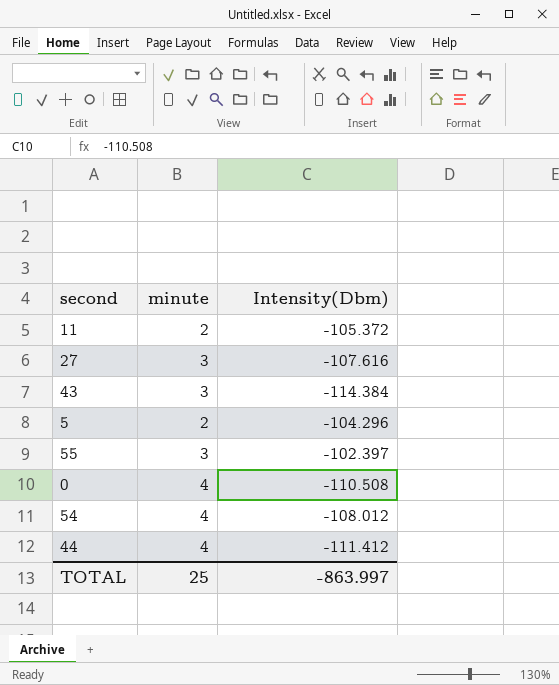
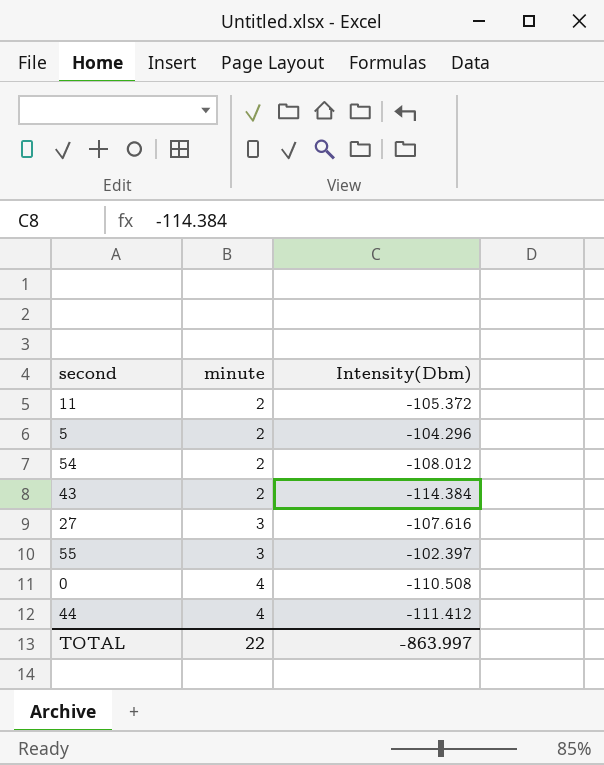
row order: none -> minute ascending
54 | minute: 4 -> 2
43 | minute: 3 -> 2
TOTAL | minute: 25 -> 22

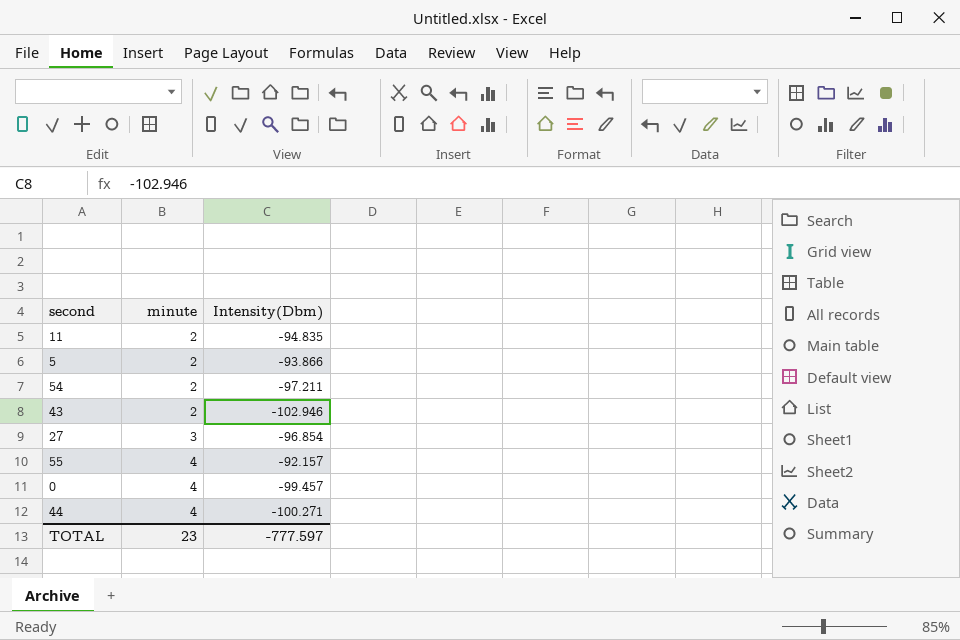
11 | Intensity(Dbm): -105.372 -> -94.835
5 | Intensity(Dbm): -104.296 -> -93.866
54 | Intensity(Dbm): -108.012 -> -97.211
43 | Intensity(Dbm): -114.384 -> -102.946
27 | Intensity(Dbm): -107.616 -> -96.854
55 | minute: 3 -> 4
55 | Intensity(Dbm): -102.397 -> -92.157
0 | Intensity(Dbm): -110.508 -> -99.457
44 | Intensity(Dbm): -111.412 -> -100.271
TOTAL | minute: 22 -> 23
TOTAL | Intensity(Dbm): -863.997 -> -777.597

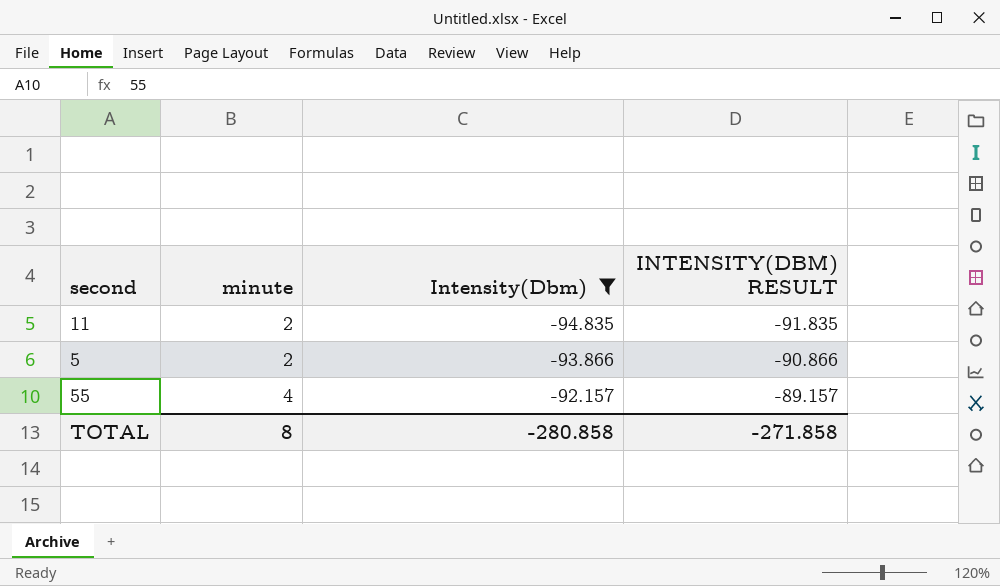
filter: none -> Intensity(Dbm) >= -94.835
column INTENSITY(DBM) RESULT | formula: none -> [Intensity(Dbm)] + 3
TOTAL | minute: 23 -> 8
TOTAL | Intensity(Dbm): -777.597 -> -280.858

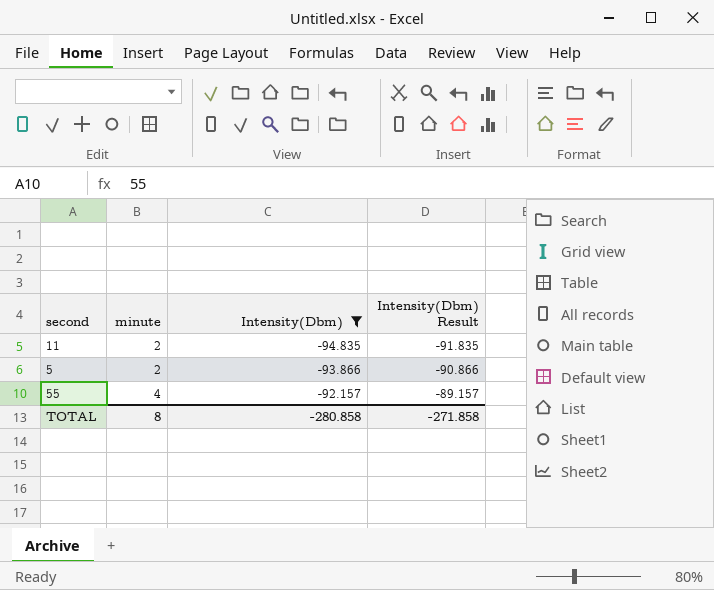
column name: INTENSITY(DBM) RESULT -> Intensity(Dbm) Result

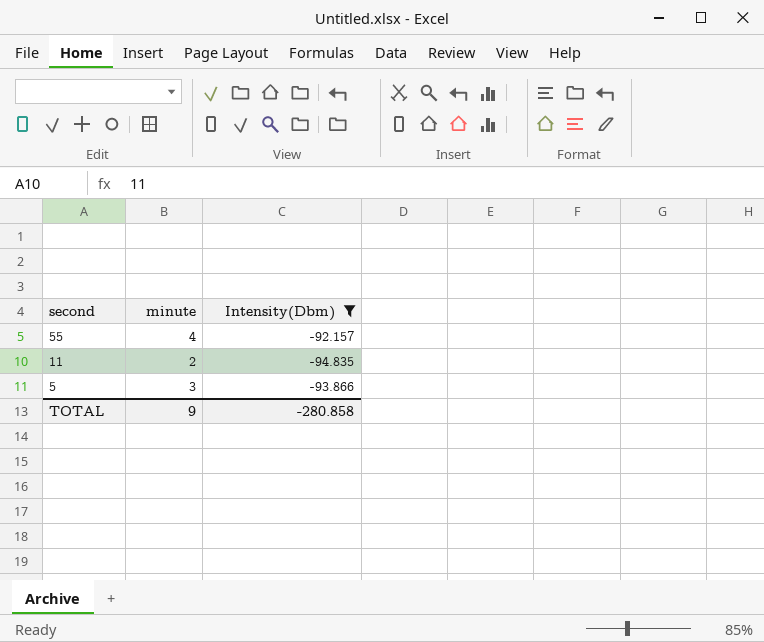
row order: minute ascending -> second descending
column Intensity(Dbm) Result | formula: [Intensity(Dbm)] + 3 -> none
5 | minute: 2 -> 3
TOTAL | minute: 8 -> 9

